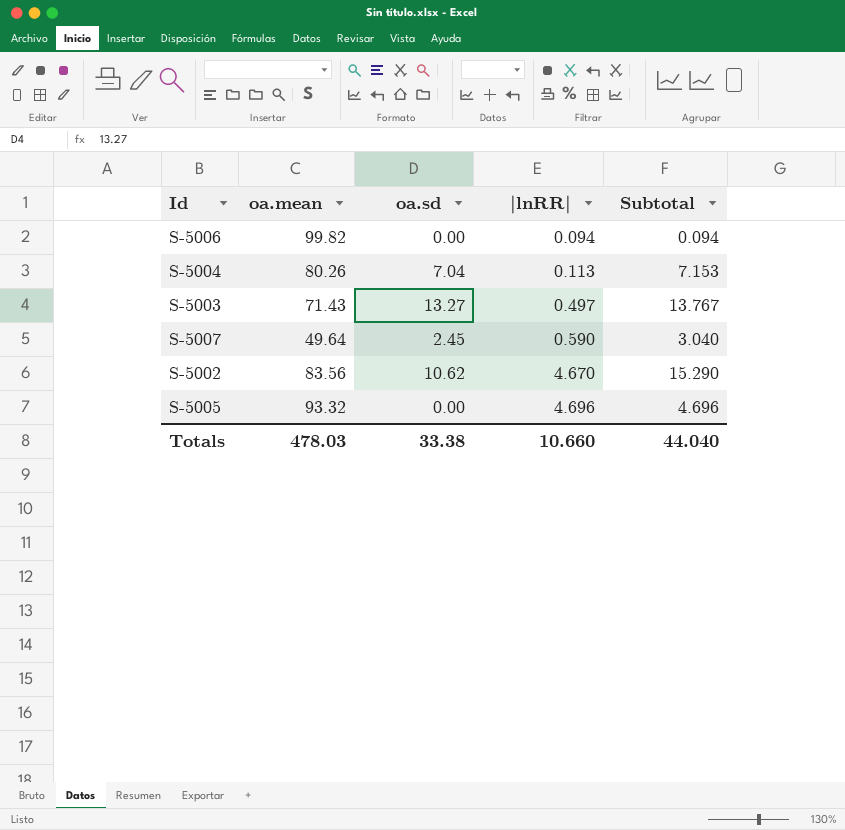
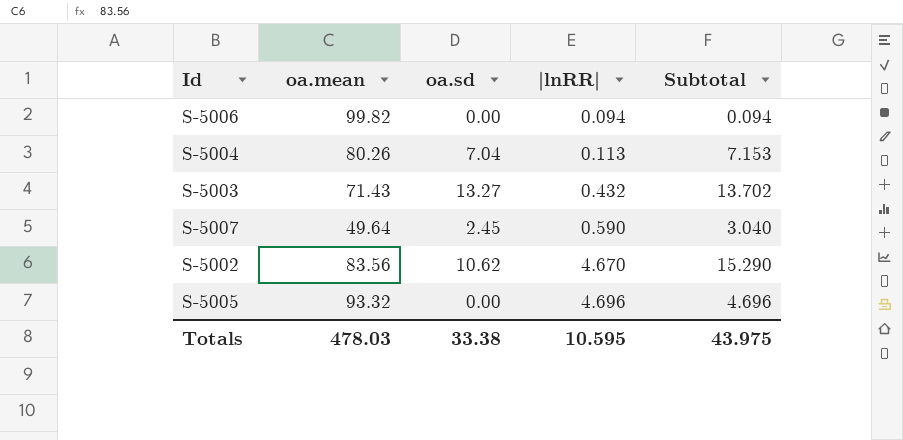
S-5003 | |lnRR|: 0.497 -> 0.432
S-5003 | Subtotal: 13.767 -> 13.702
Totals | |lnRR|: 10.660 -> 10.595
Totals | Subtotal: 44.040 -> 43.975

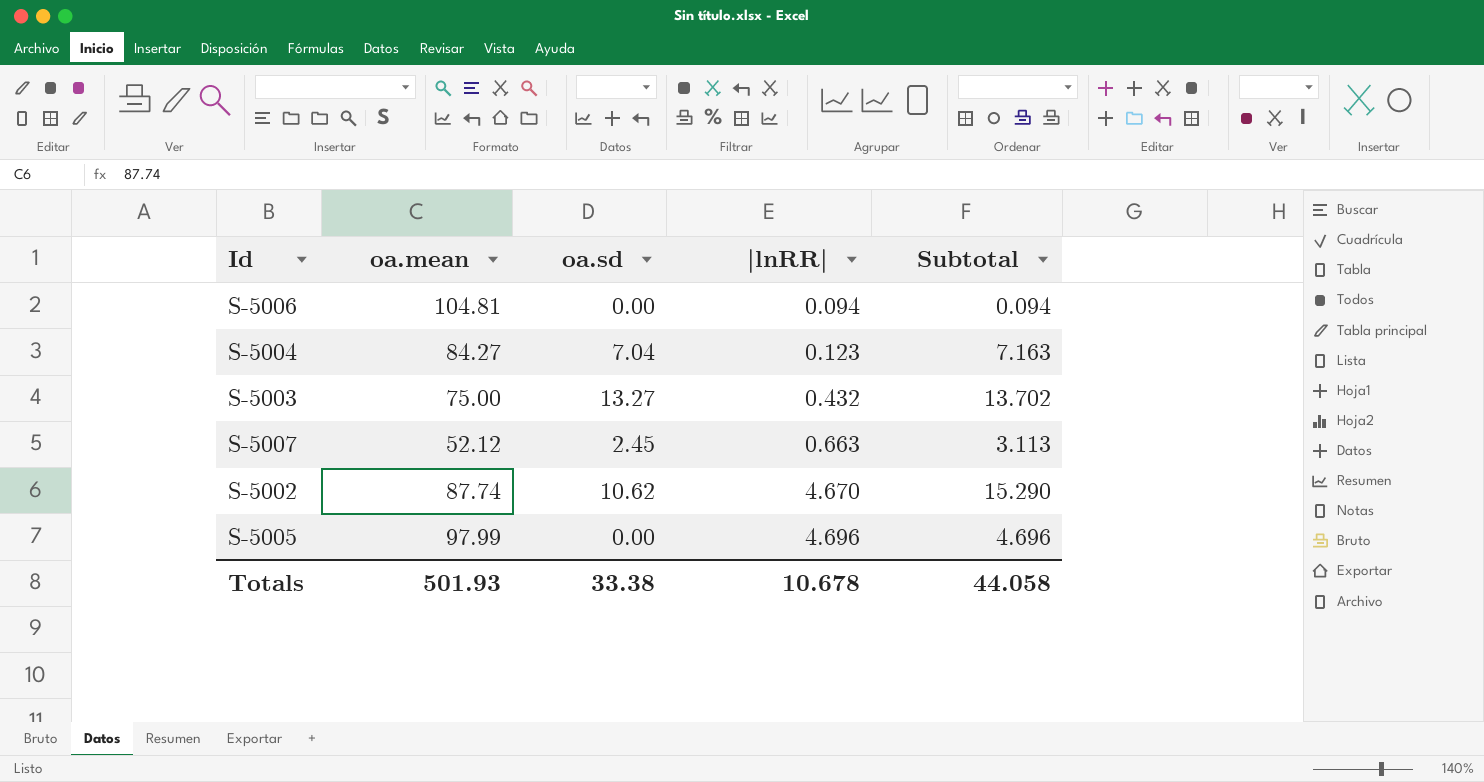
S-5006 | oa.mean: 99.82 -> 104.81
S-5004 | oa.mean: 80.26 -> 84.27
S-5004 | |lnRR|: 0.113 -> 0.123
S-5004 | Subtotal: 7.153 -> 7.163
S-5003 | oa.mean: 71.43 -> 75.00
S-5007 | oa.mean: 49.64 -> 52.12
S-5007 | |lnRR|: 0.590 -> 0.663
S-5007 | Subtotal: 3.040 -> 3.113
S-5002 | oa.mean: 83.56 -> 87.74
S-5005 | oa.mean: 93.32 -> 97.99
Totals | oa.mean: 478.03 -> 501.93
Totals | |lnRR|: 10.595 -> 10.678
Totals | Subtotal: 43.975 -> 44.058

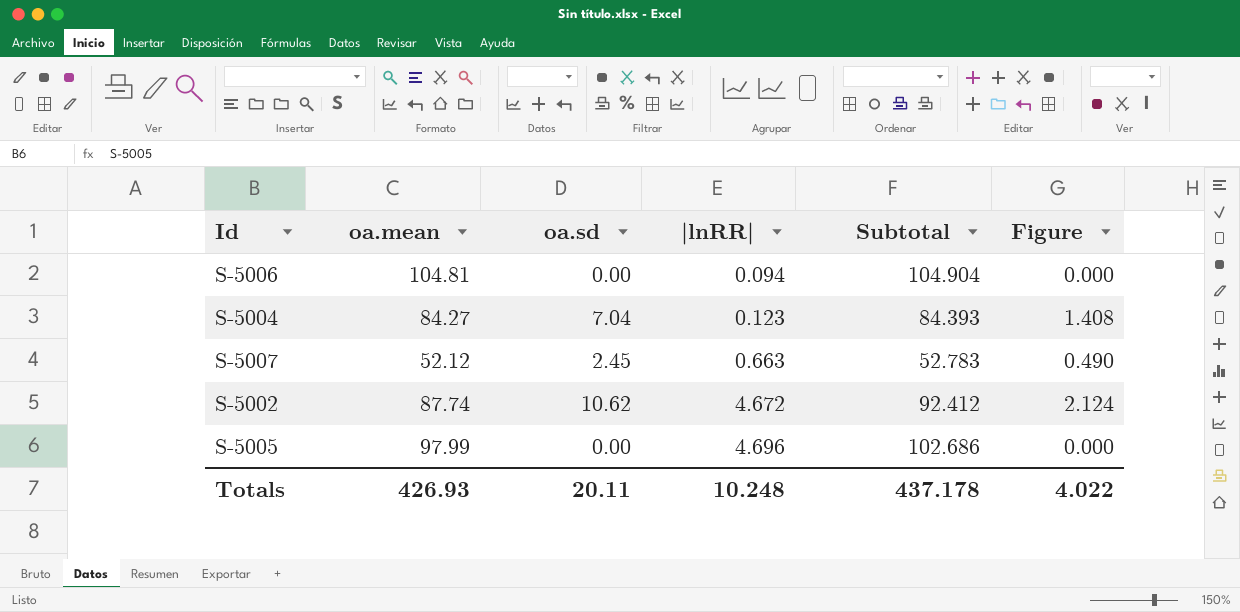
column Subtotal | formula: [oa.sd] + [|lnRR|] -> [oa.mean] + [|lnRR|]
column Figure | formula: none -> [oa.sd] * 0.2
row S-5003: 75.00 | 13.27 | 0.432 | 13.702 -> none
S-5002 | |lnRR|: 4.670 -> 4.672
Totals | oa.mean: 501.93 -> 426.93
Totals | oa.sd: 33.38 -> 20.11
Totals | |lnRR|: 10.678 -> 10.248
Totals | Subtotal: 44.058 -> 437.178

